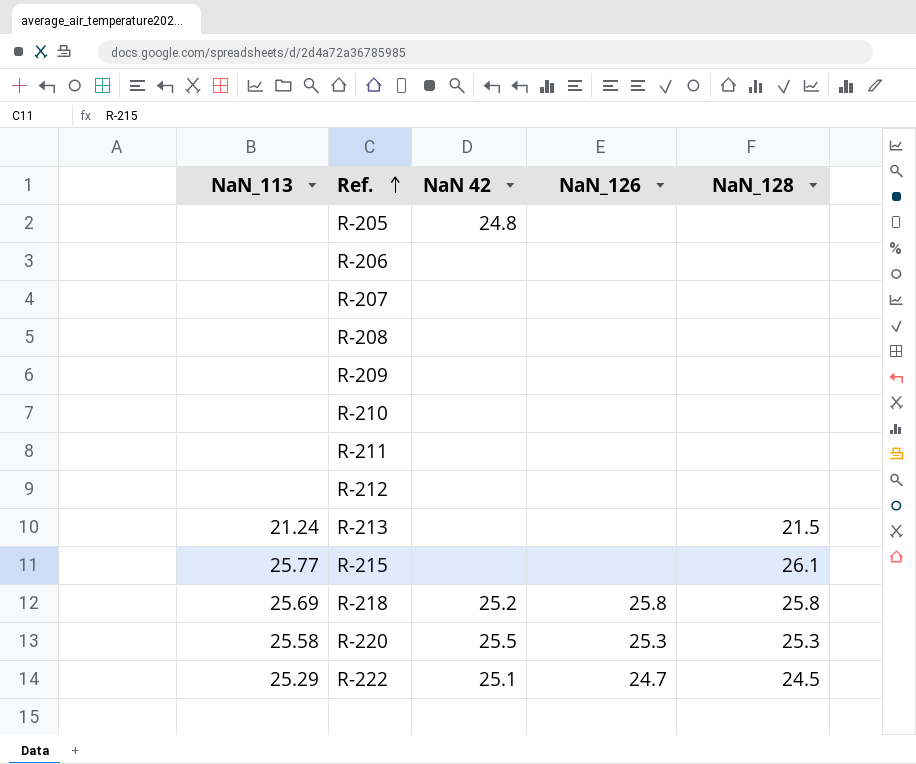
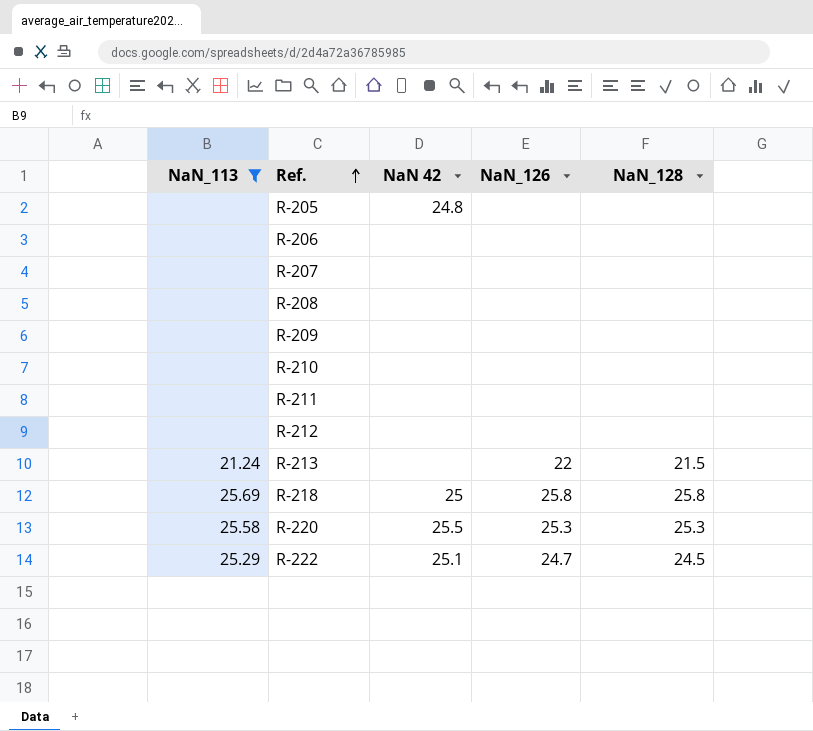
filter: none -> NaN_113 != 25.77
R-213 | NaN_126: none -> 22
R-218 | NaN 42: 25.2 -> 25

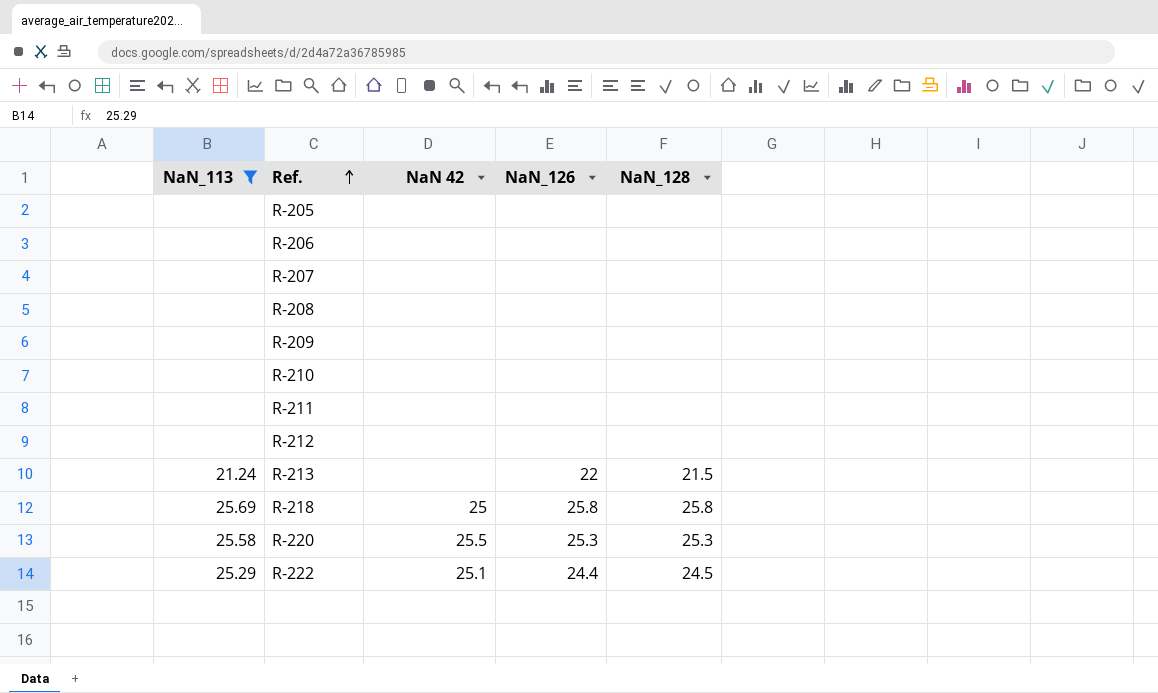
R-205 | NaN 42: 24.8 -> none
R-222 | NaN_126: 24.7 -> 24.4

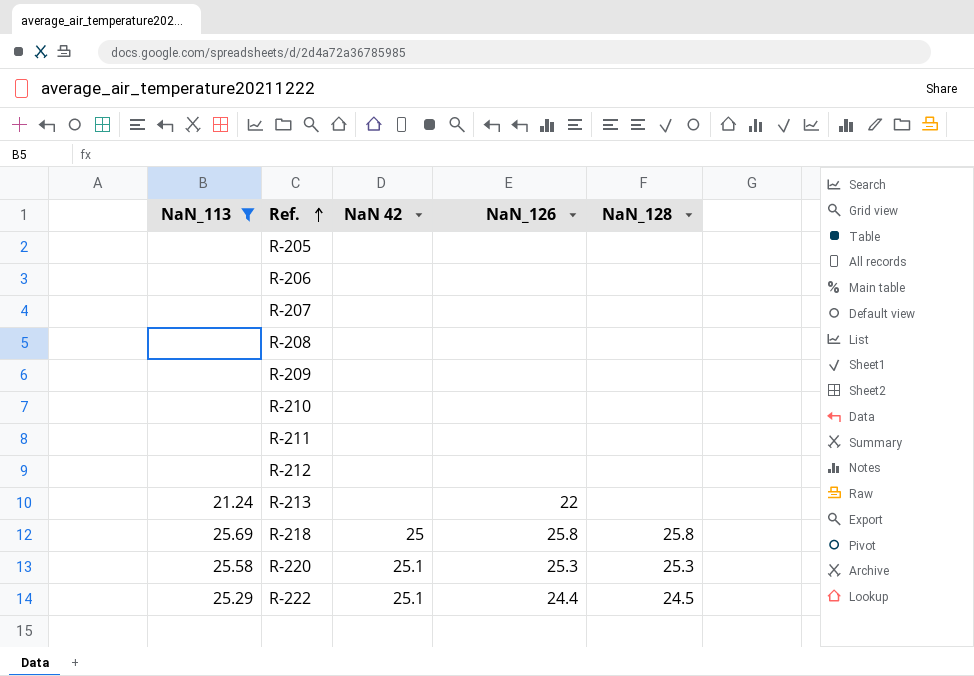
R-213 | NaN_128: 21.5 -> none
R-220 | NaN 42: 25.5 -> 25.1

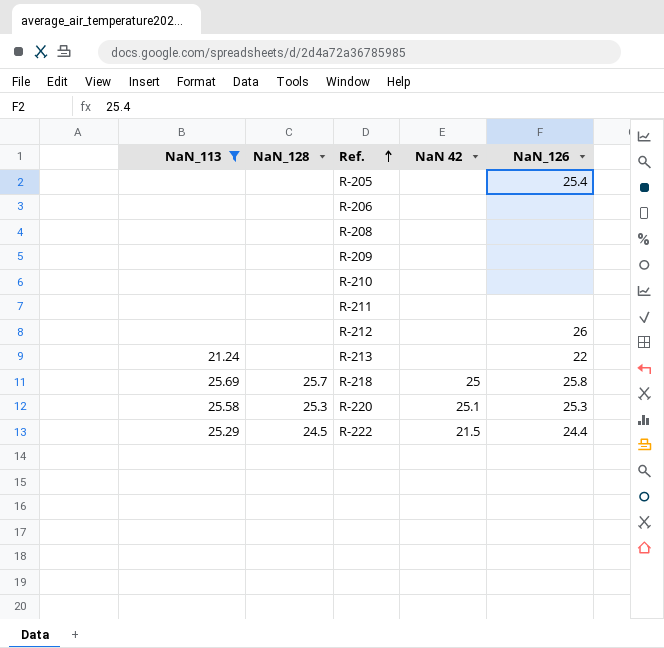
column NaN_128 | position: 5 -> 2
row R-207: none | none | none | none -> none
R-205 | NaN_126: none -> 25.4
R-212 | NaN_126: none -> 26
R-218 | NaN_128: 25.8 -> 25.7
R-222 | NaN 42: 25.1 -> 21.5

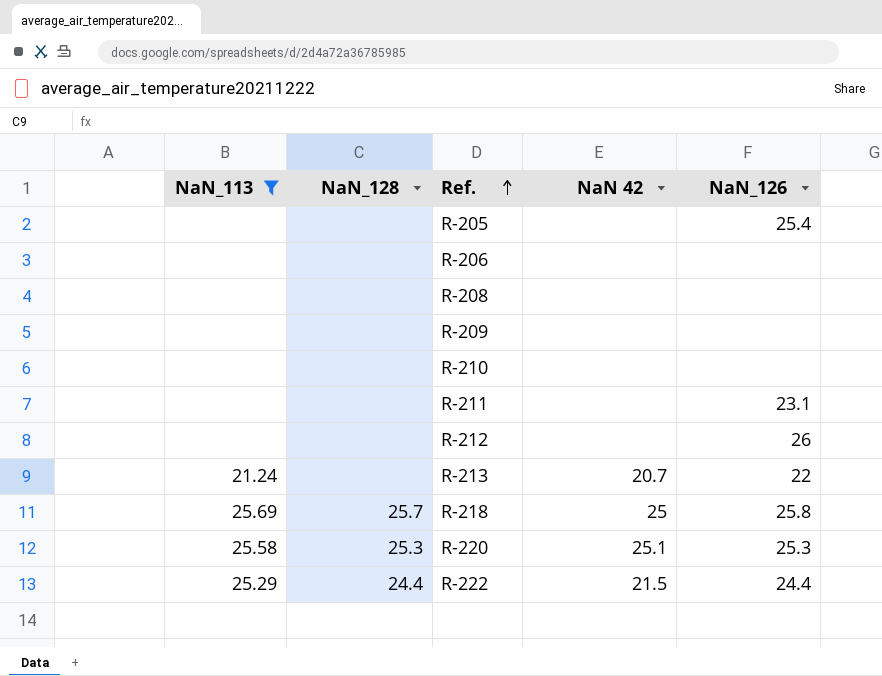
R-211 | NaN_126: none -> 23.1
R-213 | NaN 42: none -> 20.7
R-222 | NaN_128: 24.5 -> 24.4

